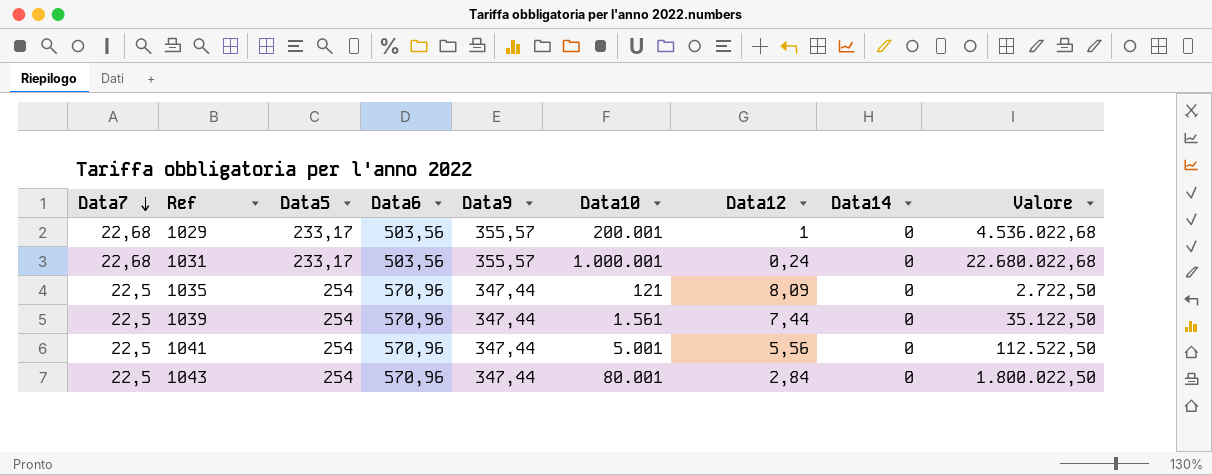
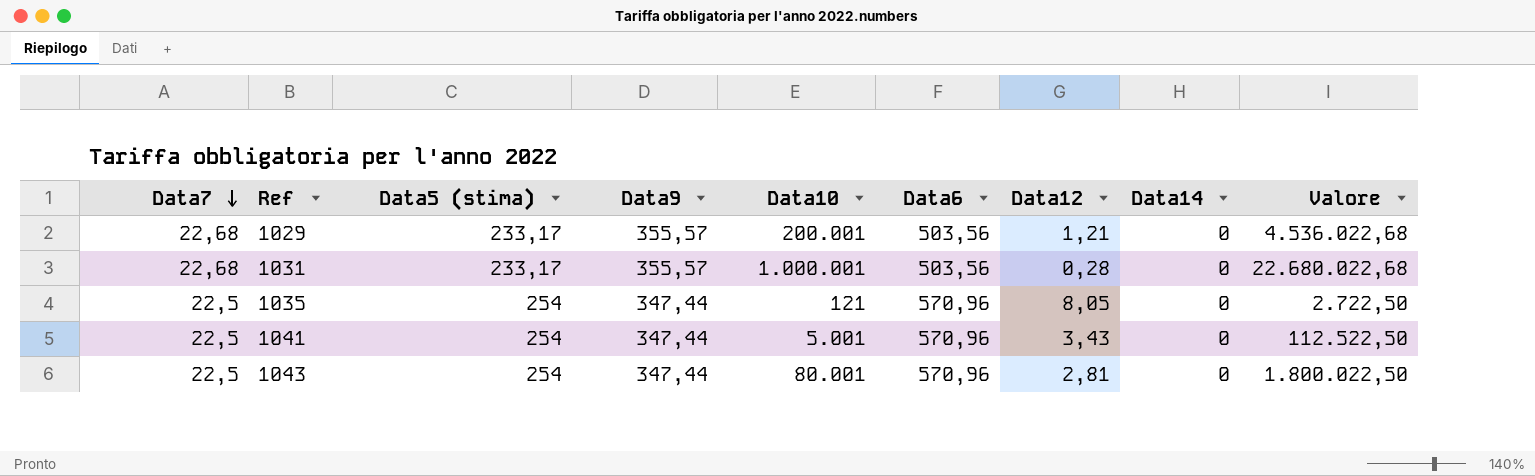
column name: Data5 -> Data5 (stima)
column Data6 | position: 4 -> 6
row 1039: 22,5 | 254 | 570,96 | 347,44 | 1.561 | 7,44 | 0 | 35.122,50 -> none
1029 | Data12: 1 -> 1,21
1031 | Data12: 0,24 -> 0,28
1035 | Data12: 8,09 -> 8,05
1041 | Data12: 5,56 -> 3,43
1043 | Data12: 2,84 -> 2,81

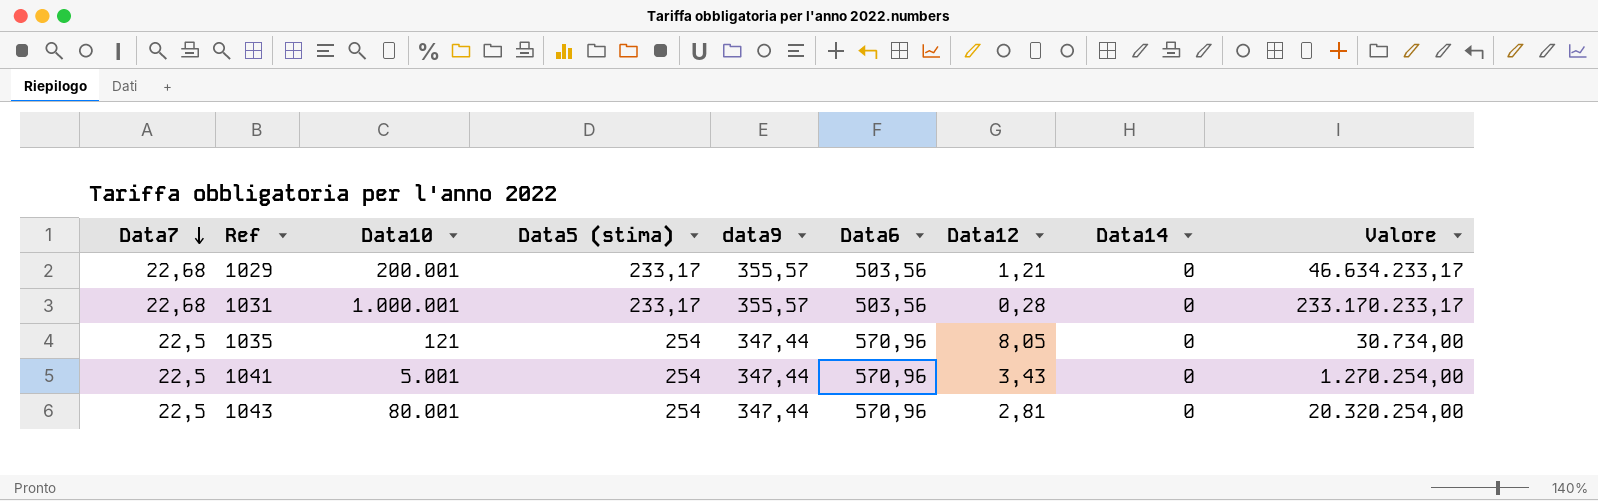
column Data10 | position: 5 -> 3
column name: Data9 -> data9
column Valore | formula: [Data7] * [Data10] -> [Data10] * [Data5 (stima)]

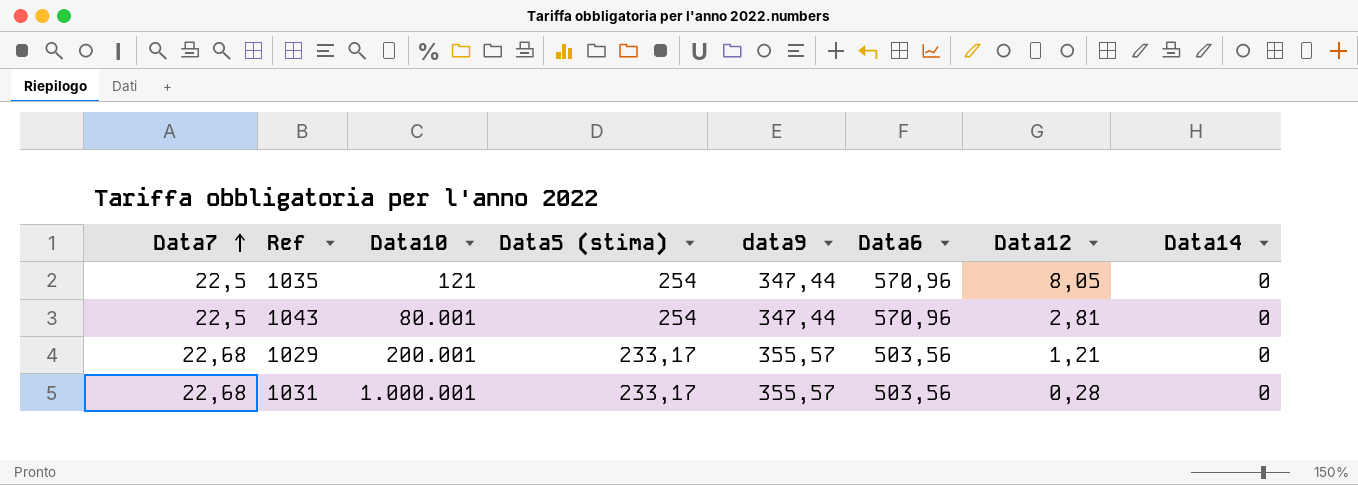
row order: Data7 descending -> Data7 ascending
column Valore | formula: [Data10] * [Data5 (stima)] -> none
row 1041: 22,5 | 5.001 | 254 | 347,44 | 570,96 | 3,43 | 0 | 1.270.254,00 -> none

